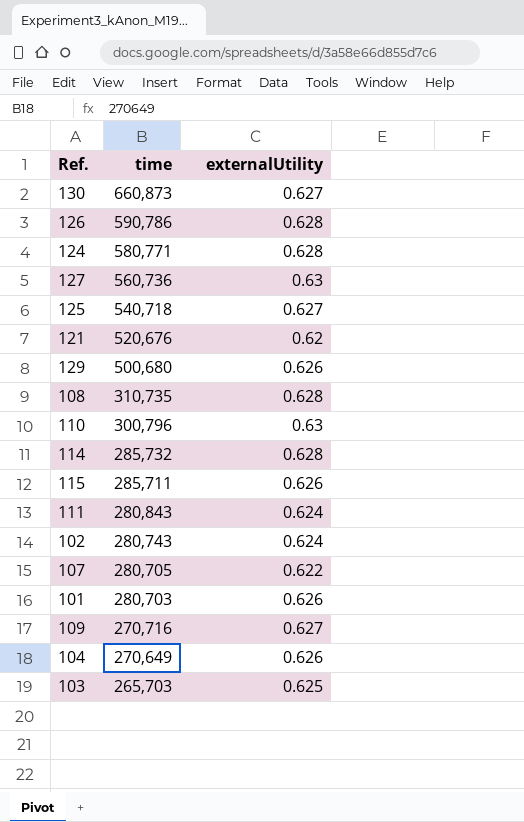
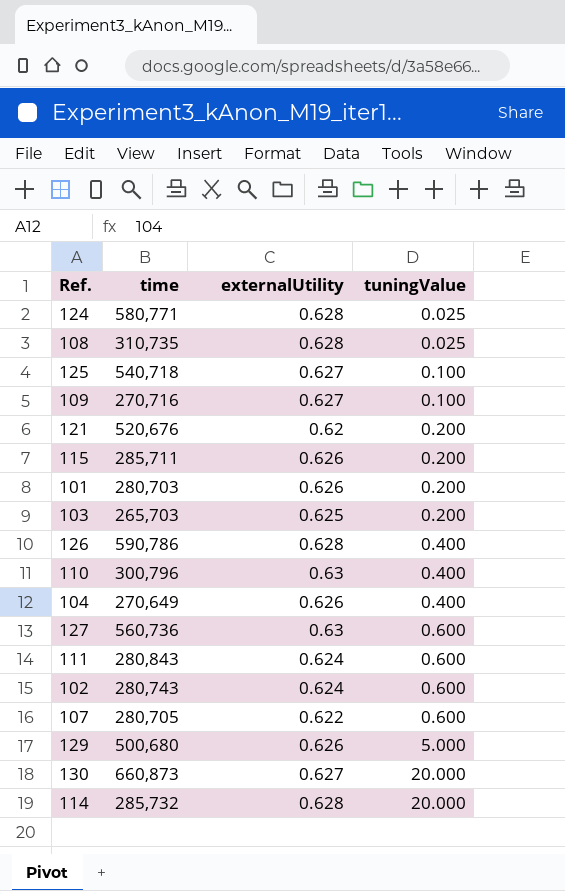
row order: time descending -> tuningValue ascending
column tuningValue | position: none -> 4

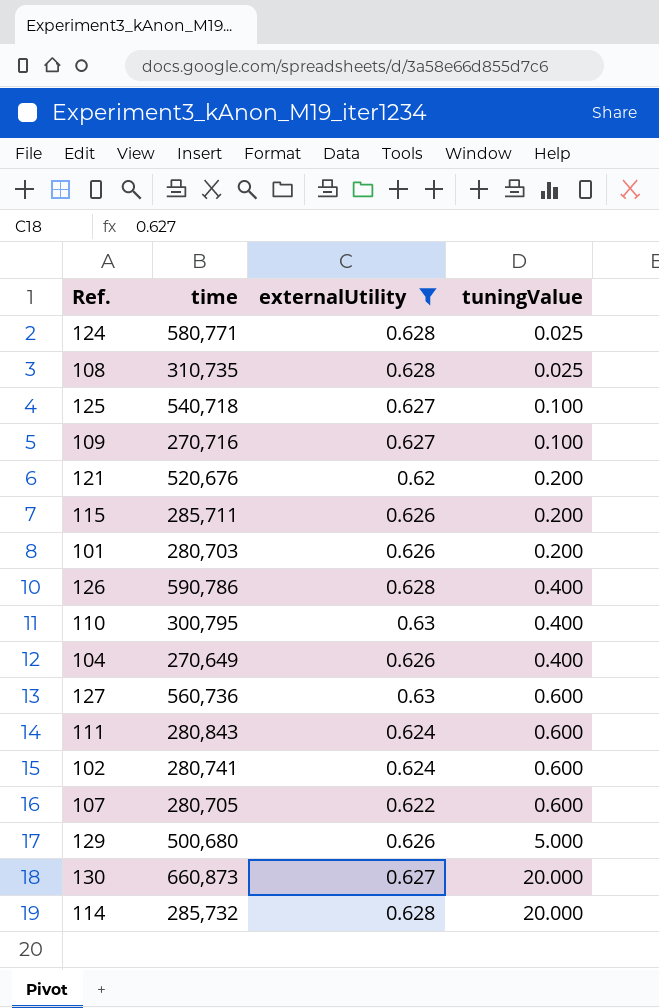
filter: none -> externalUtility != 0.625
110 | time: 300,796 -> 300,795
102 | time: 280,743 -> 280,741

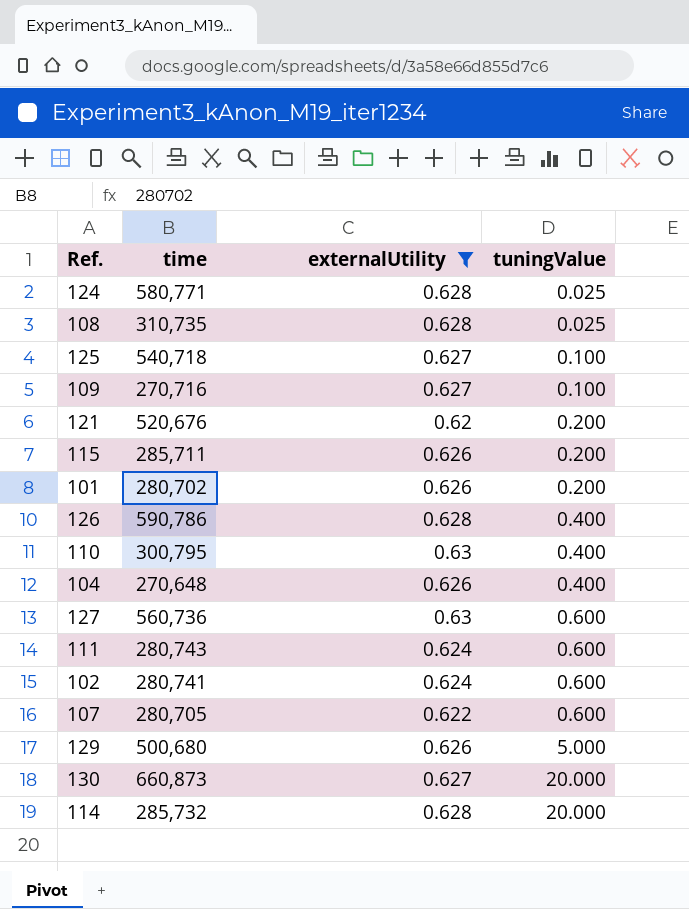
101 | time: 280,703 -> 280,702
104 | time: 270,649 -> 270,648
111 | time: 280,843 -> 280,743

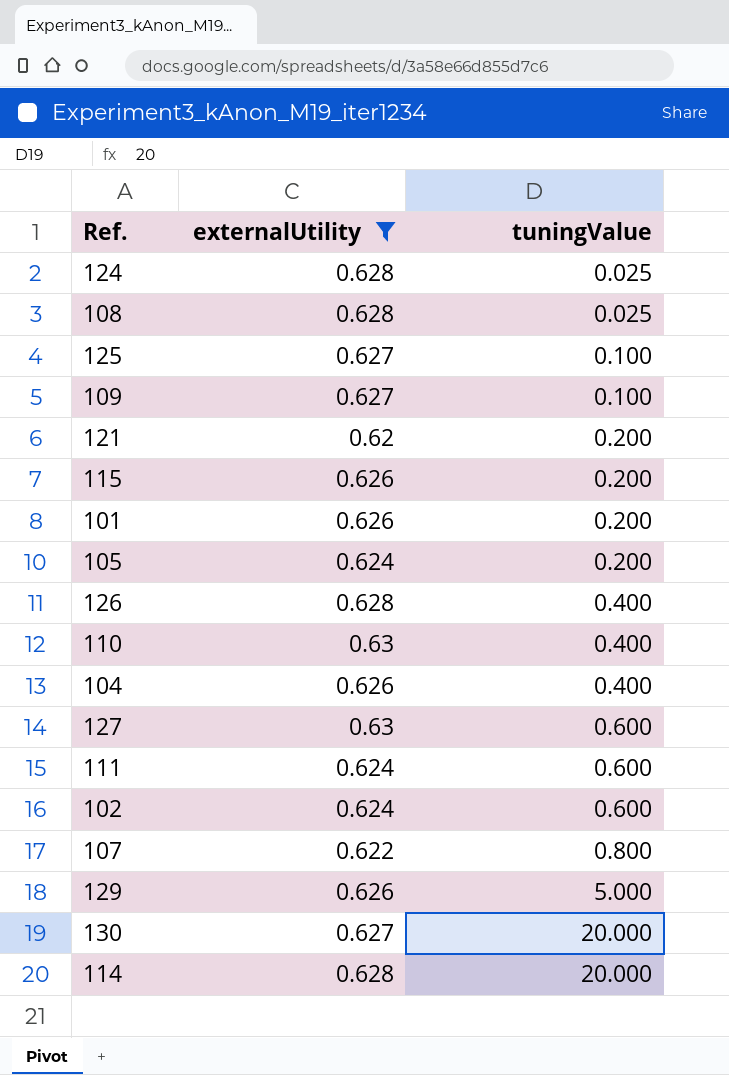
column time | position: 2 -> none
row 105: none -> 0.624 | 0.200
107 | tuningValue: 0.600 -> 0.800

